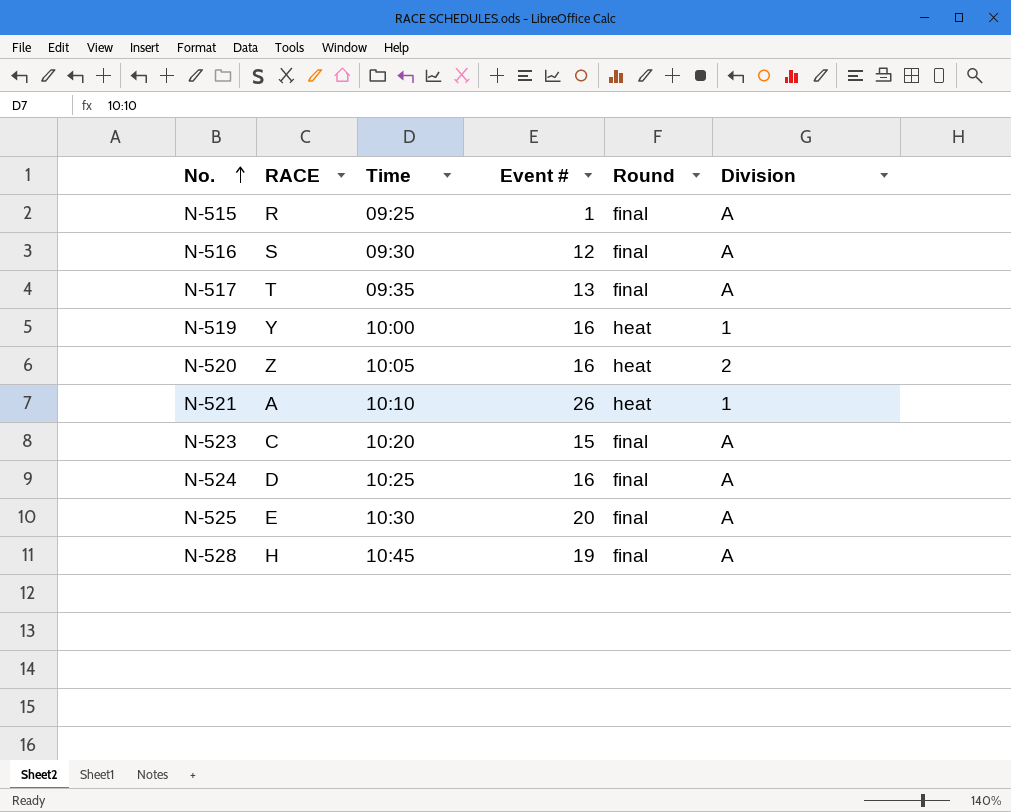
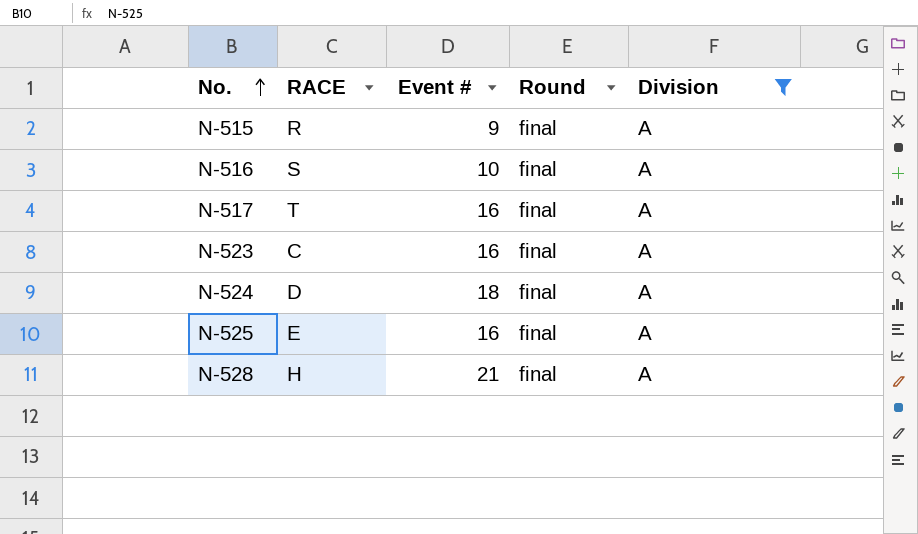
filter: none -> Division = A
column Time | position: 3 -> none
N-515 | Event #: 1 -> 9
N-516 | Event #: 12 -> 10
N-517 | Event #: 13 -> 16
N-523 | Event #: 15 -> 16
N-524 | Event #: 16 -> 18
N-525 | Event #: 20 -> 16
N-528 | Event #: 19 -> 21

